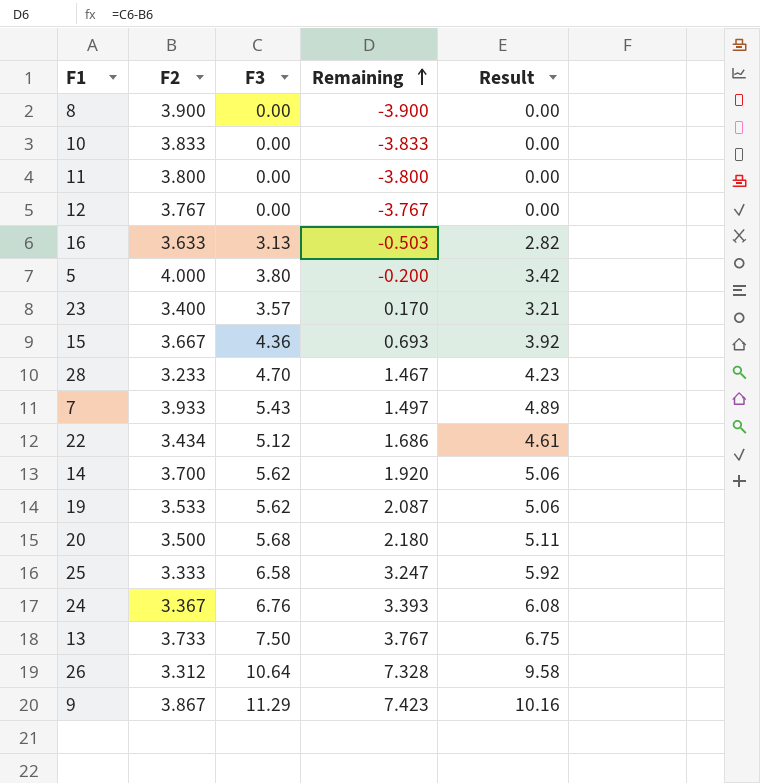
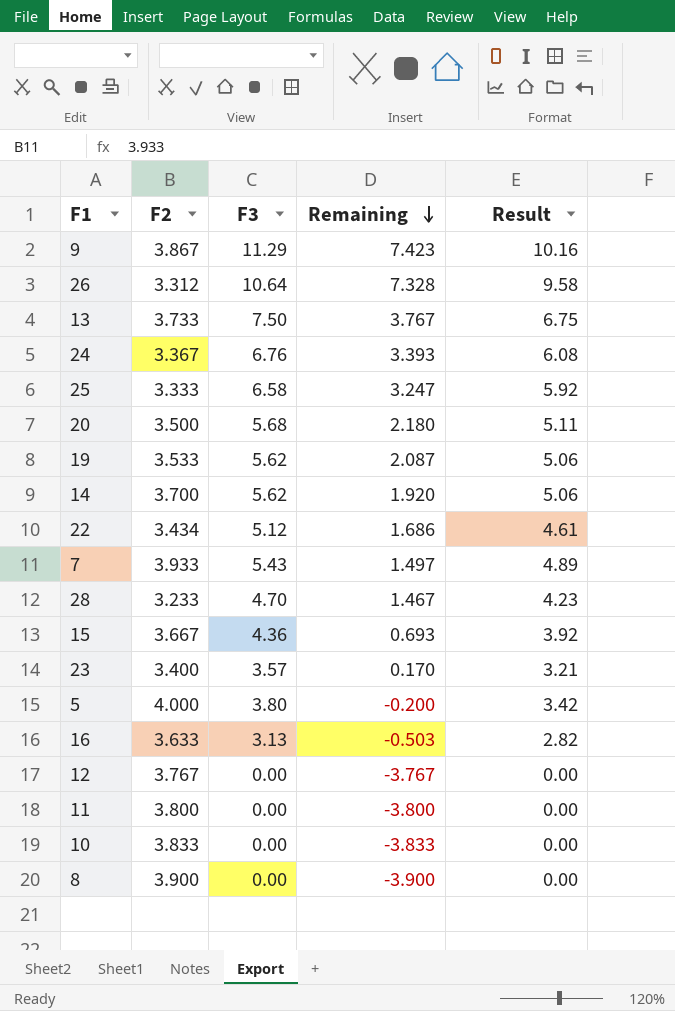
row order: Remaining ascending -> Remaining descending

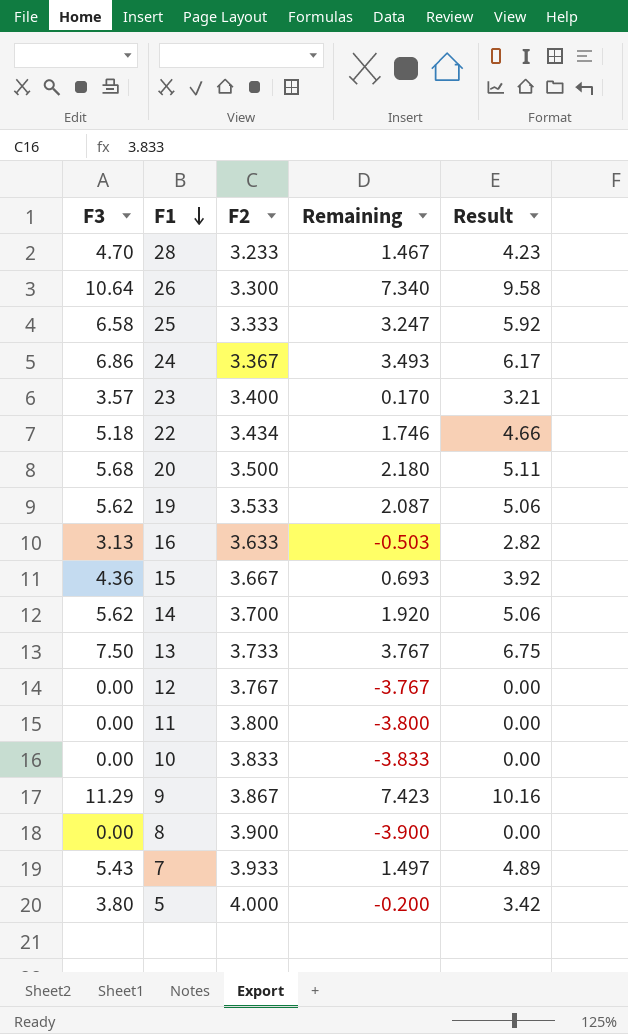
row order: Remaining descending -> F1 descending
column F3 | position: 3 -> 1
26 | F2: 3.312 -> 3.300
26 | Remaining: 7.328 -> 7.340
24 | F3: 6.76 -> 6.86
24 | Remaining: 3.393 -> 3.493
24 | Result: 6.08 -> 6.17
22 | F3: 5.12 -> 5.18
22 | Remaining: 1.686 -> 1.746
22 | Result: 4.61 -> 4.66

